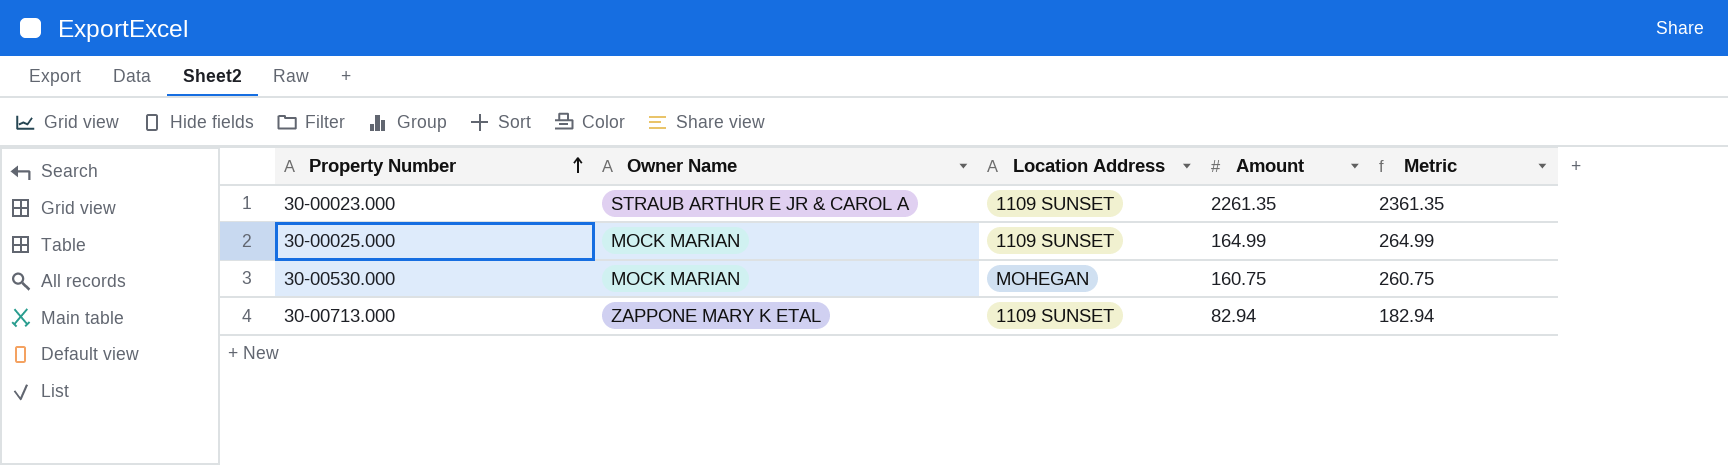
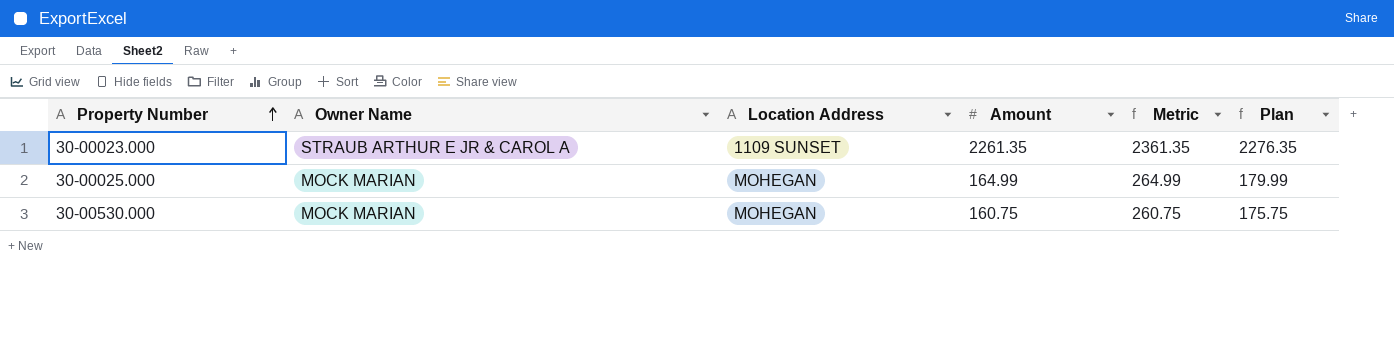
column Plan | formula: none -> [Amount] + 15
row 30-00713.000: ZAPPONE MARY K ETAL | 1109 SUNSET | 82.94 | 182.94 -> none
30-00025.000 | Location Address: 1109 SUNSET -> MOHEGAN

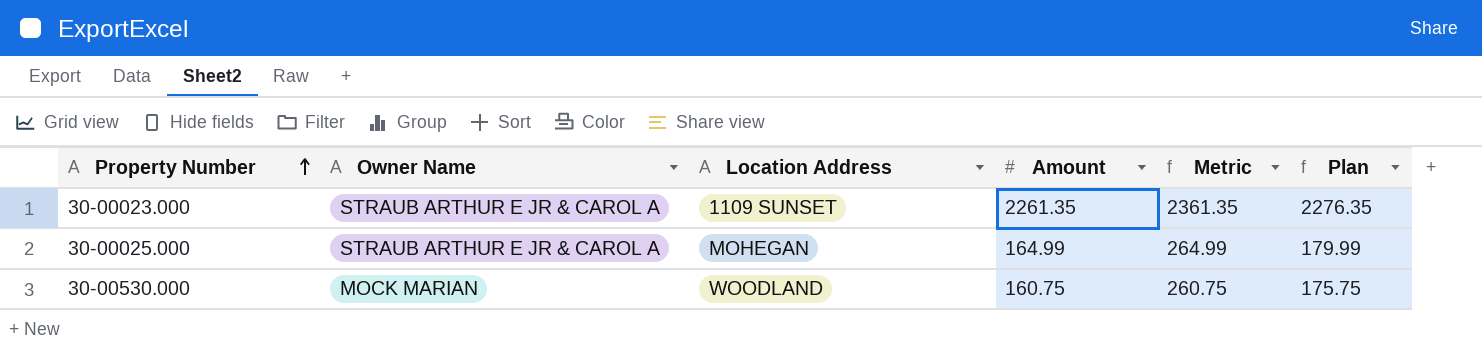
30-00025.000 | Owner Name: MOCK MARIAN -> STRAUB ARTHUR E JR & CAROL A
30-00530.000 | Location Address: MOHEGAN -> WOODLAND

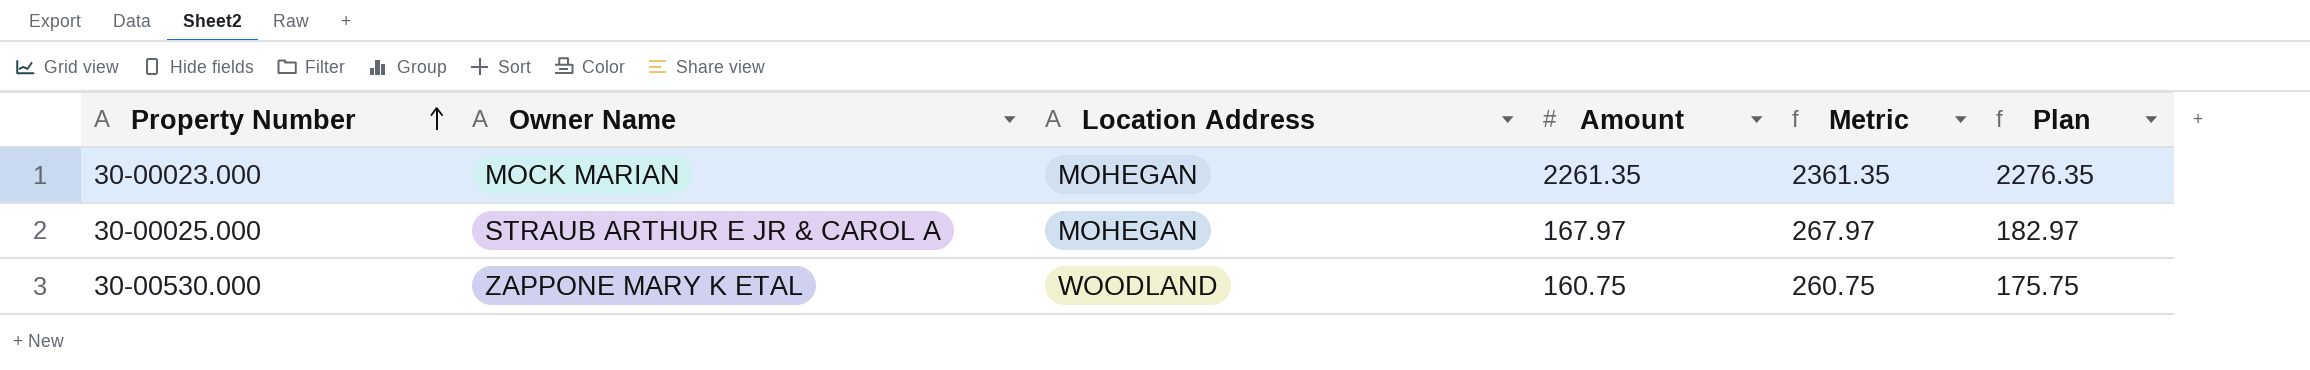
30-00023.000 | Owner Name: STRAUB ARTHUR E JR & CAROL A -> MOCK MARIAN
30-00023.000 | Location Address: 1109 SUNSET -> MOHEGAN
30-00025.000 | Amount: 164.99 -> 167.97
30-00025.000 | Metric: 264.99 -> 267.97
30-00025.000 | Plan: 179.99 -> 182.97
30-00530.000 | Owner Name: MOCK MARIAN -> ZAPPONE MARY K ETAL

